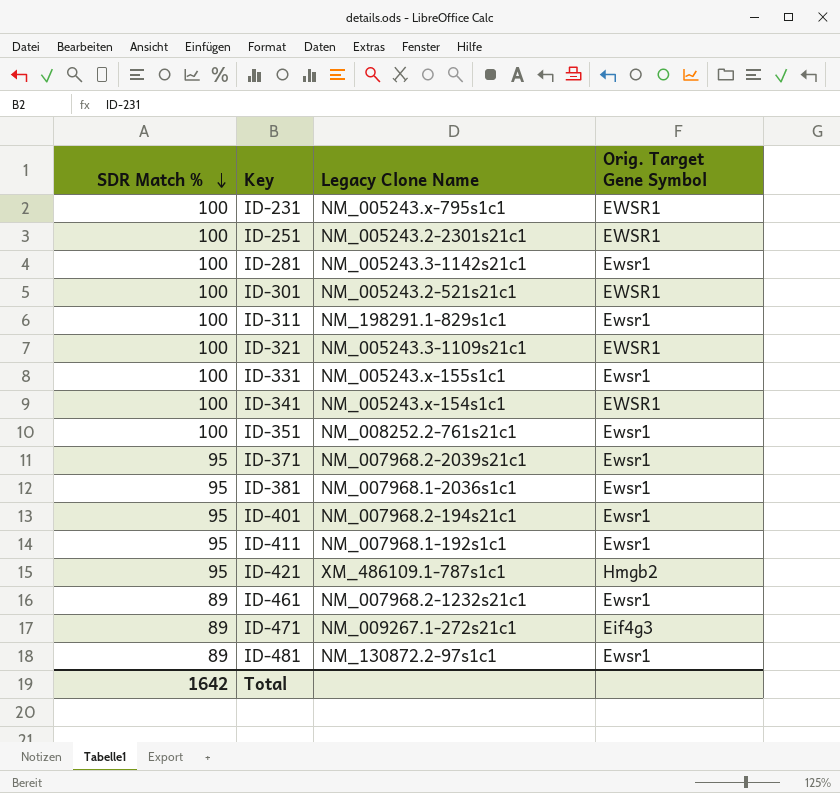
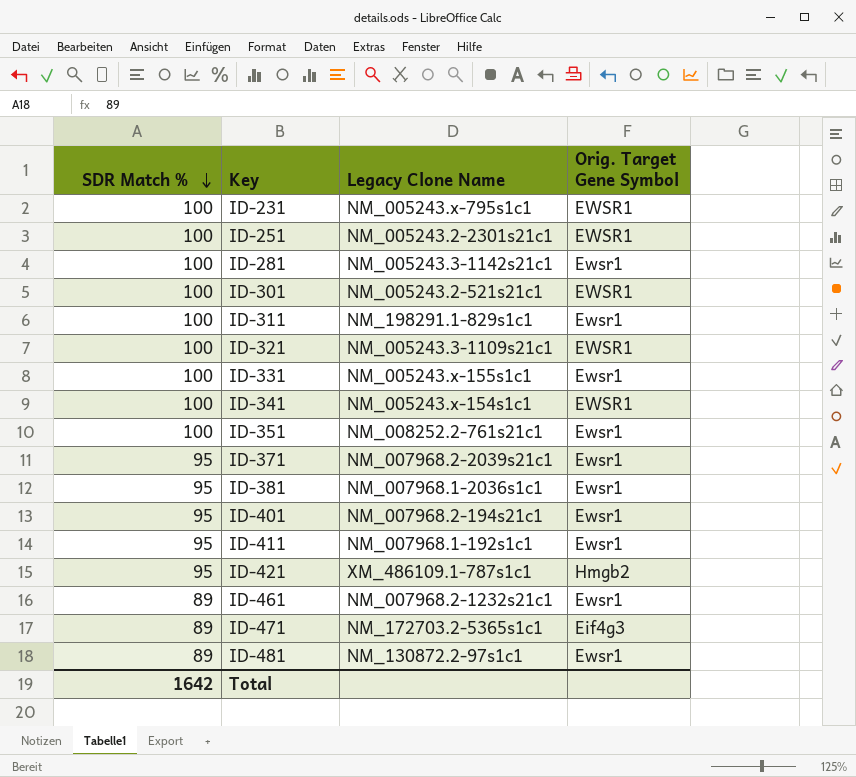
ID-471 | Legacy Clone Name: NM_009267.1-272s21c1 -> NM_172703.2-5365s1c1

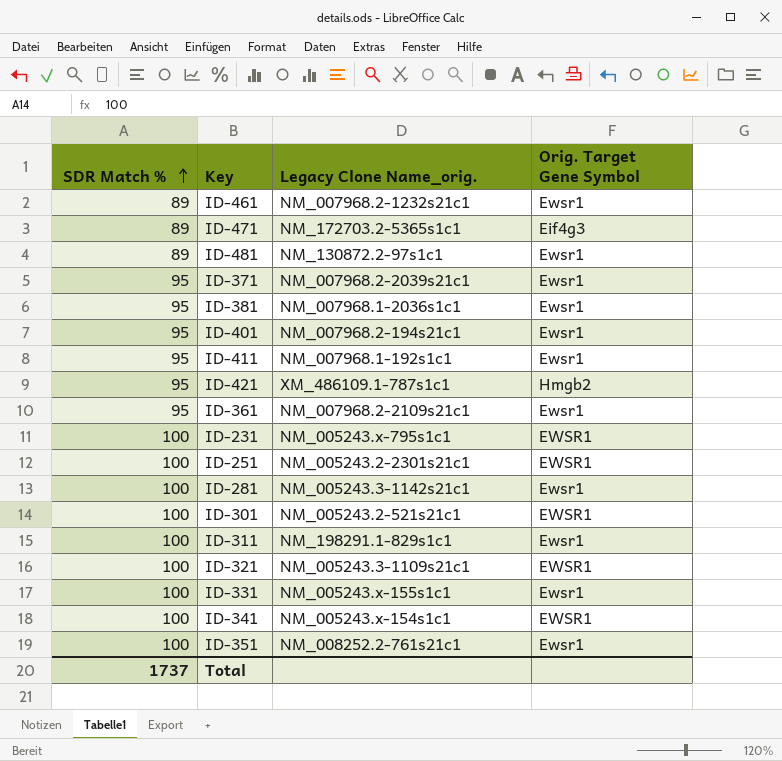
row order: SDR Match % descending -> SDR Match % ascending
column name: Legacy Clone Name -> Legacy Clone Name_orig.
row ID-361: none -> 95 | NM_007968.2-2109s21c1 | Ewsr1
Total | SDR Match %: 1642 -> 1737

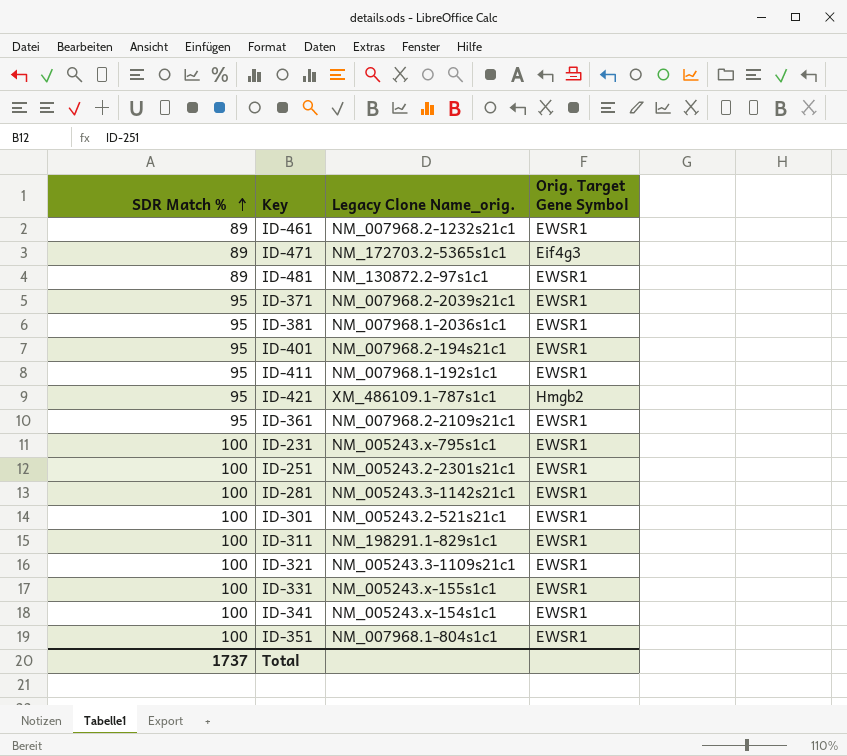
ID-461 | Orig. Target Gene Symbol: Ewsr1 -> EWSR1
ID-481 | Orig. Target Gene Symbol: Ewsr1 -> EWSR1
ID-371 | Orig. Target Gene Symbol: Ewsr1 -> EWSR1
ID-381 | Orig. Target Gene Symbol: Ewsr1 -> EWSR1
ID-401 | Orig. Target Gene Symbol: Ewsr1 -> EWSR1
ID-411 | Orig. Target Gene Symbol: Ewsr1 -> EWSR1
ID-361 | Orig. Target Gene Symbol: Ewsr1 -> EWSR1
ID-281 | Orig. Target Gene Symbol: Ewsr1 -> EWSR1
ID-311 | Orig. Target Gene Symbol: Ewsr1 -> EWSR1
ID-331 | Orig. Target Gene Symbol: Ewsr1 -> EWSR1
ID-351 | Legacy Clone Name_orig.: NM_008252.2-761s21c1 -> NM_007968.1-804s1c1
ID-351 | Orig. Target Gene Symbol: Ewsr1 -> EWSR1

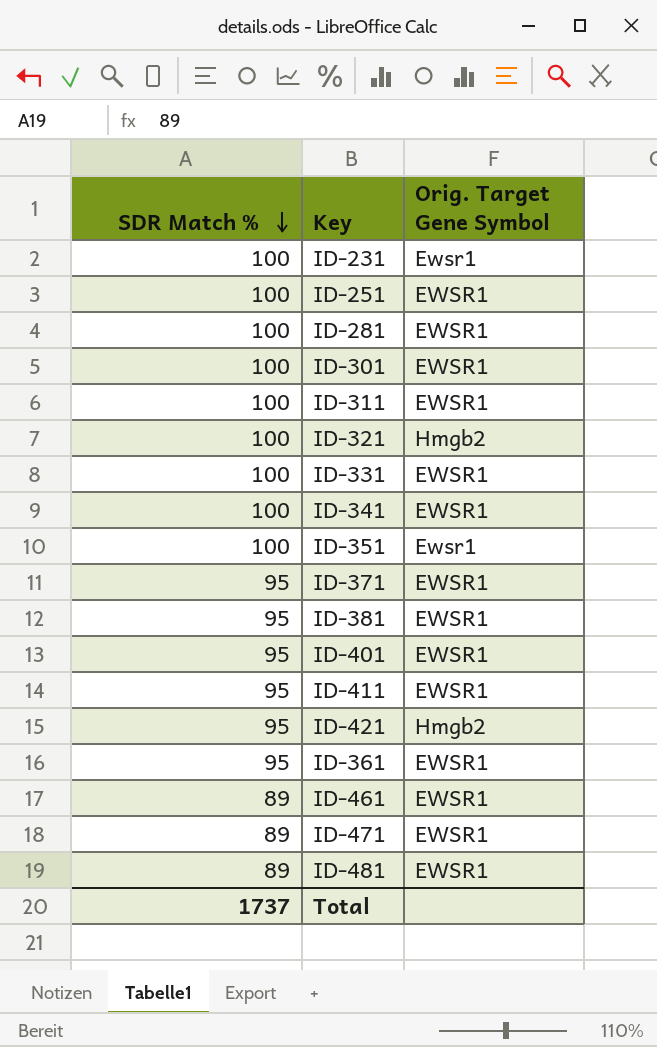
row order: SDR Match % ascending -> SDR Match % descending
column Legacy Clone Name_orig. | position: 3 -> none
ID-231 | Orig. Target Gene Symbol: EWSR1 -> Ewsr1
ID-321 | Orig. Target Gene Symbol: EWSR1 -> Hmgb2
ID-351 | Orig. Target Gene Symbol: EWSR1 -> Ewsr1
ID-471 | Orig. Target Gene Symbol: Eif4g3 -> EWSR1

